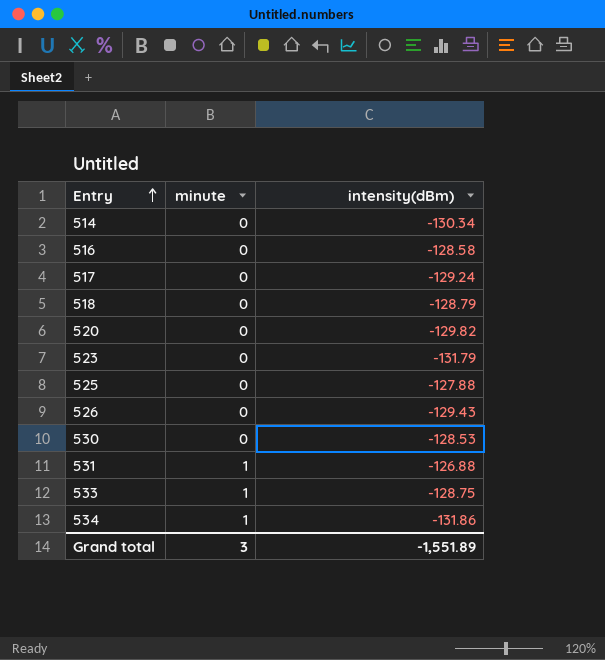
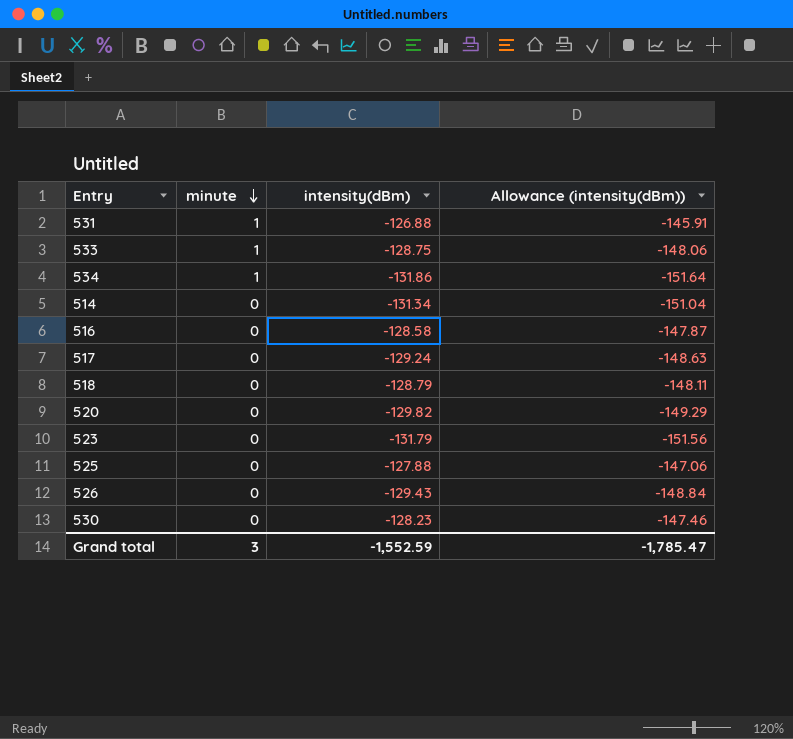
row order: Entry ascending -> minute descending
column Allowance (intensity(dBm)) | formula: none -> [intensity(dBm)] * 1.15
514 | intensity(dBm): -130.34 -> -131.34
530 | intensity(dBm): -128.53 -> -128.23
Grand total | intensity(dBm): -1,551.89 -> -1,552.59

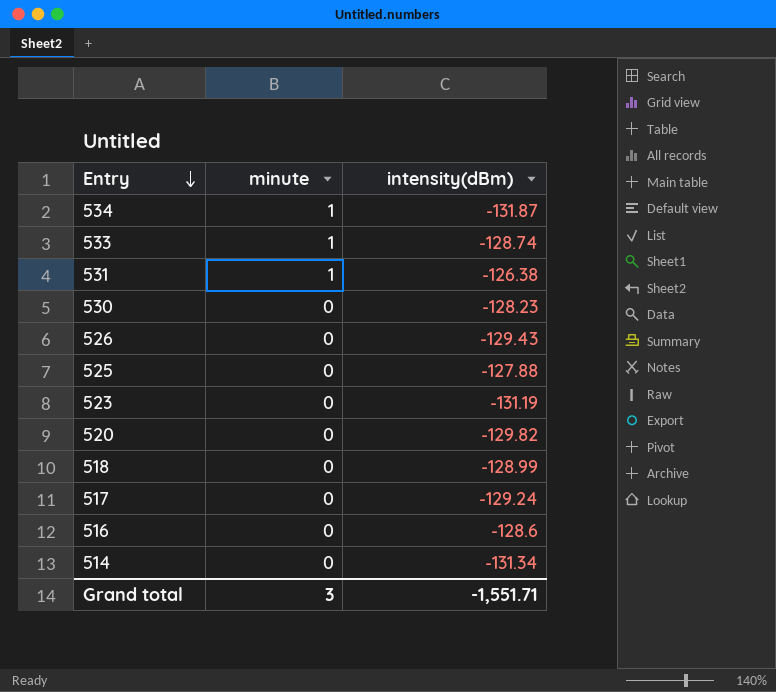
row order: minute descending -> Entry descending
column Allowance (intensity(dBm)) | formula: [intensity(dBm)] * 1.15 -> none
534 | intensity(dBm): -131.86 -> -131.87
533 | intensity(dBm): -128.75 -> -128.74
531 | intensity(dBm): -126.88 -> -126.38
523 | intensity(dBm): -131.79 -> -131.19
518 | intensity(dBm): -128.79 -> -128.99
516 | intensity(dBm): -128.58 -> -128.6
Grand total | intensity(dBm): -1,552.59 -> -1,551.71

